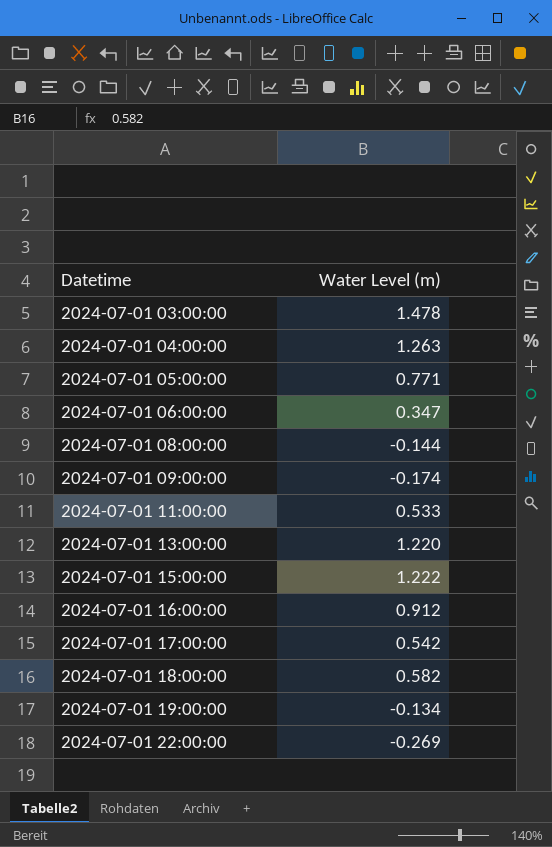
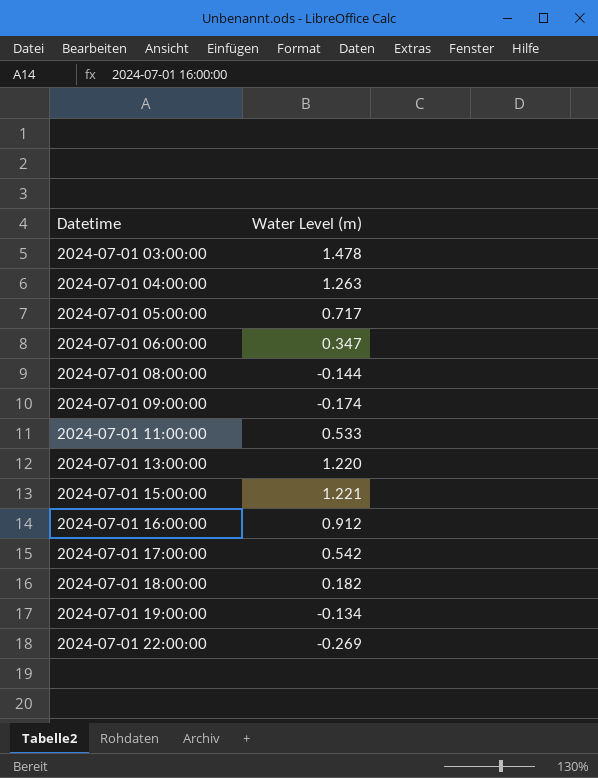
2024-07-01 05:00:00 | Water Level (m): 0.771 -> 0.717
2024-07-01 15:00:00 | Water Level (m): 1.222 -> 1.221
2024-07-01 18:00:00 | Water Level (m): 0.582 -> 0.182

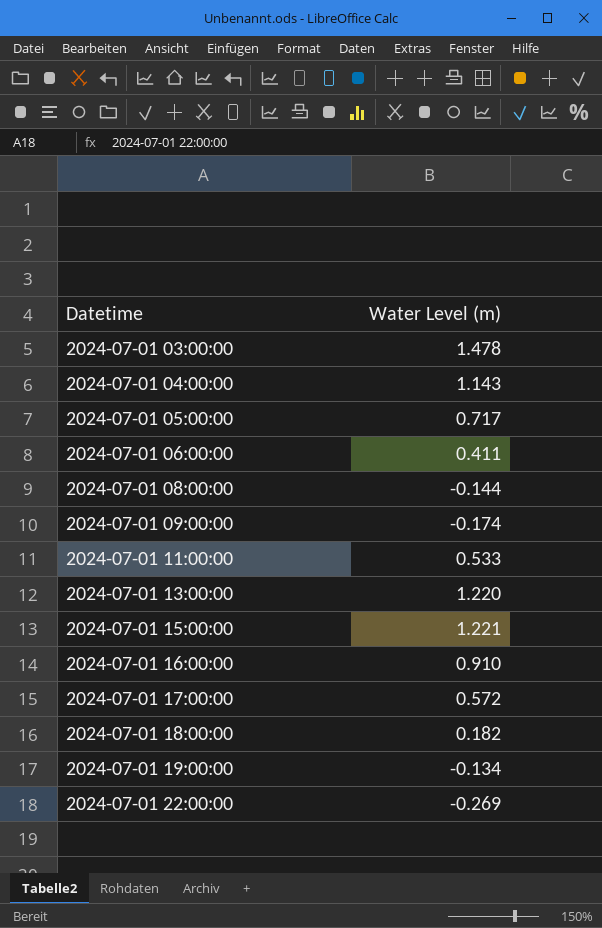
2024-07-01 04:00:00 | Water Level (m): 1.263 -> 1.143
2024-07-01 06:00:00 | Water Level (m): 0.347 -> 0.411
2024-07-01 16:00:00 | Water Level (m): 0.912 -> 0.910
2024-07-01 17:00:00 | Water Level (m): 0.542 -> 0.572

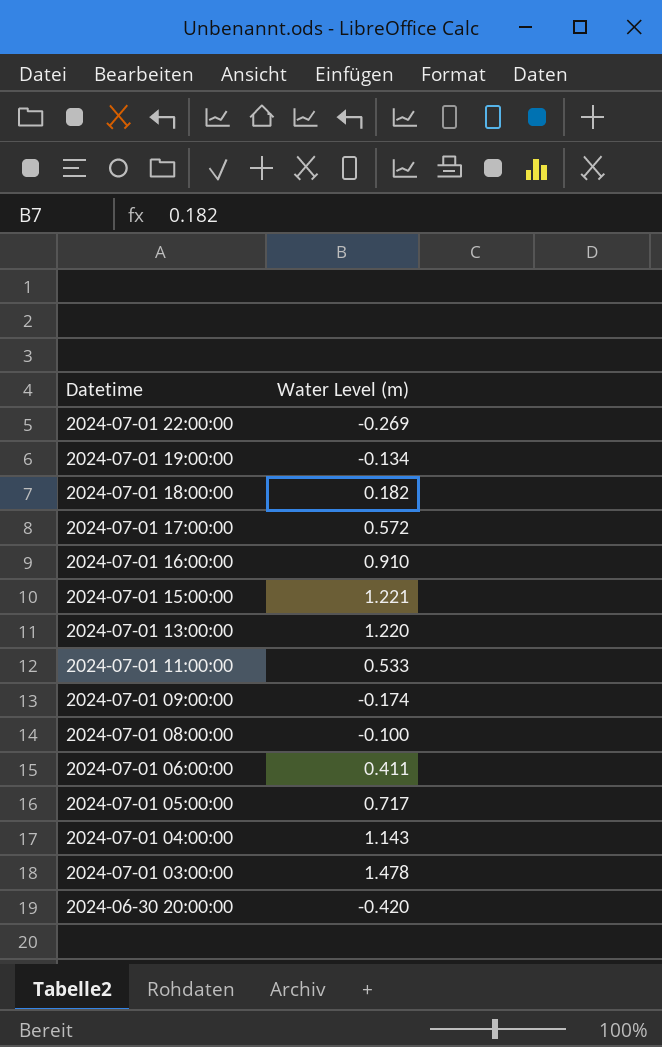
row order: Datetime ascending -> Datetime descending
2024-07-01 08:00:00 | Water Level (m): -0.144 -> -0.100
row 2024-06-30 20:00:00: none -> -0.420

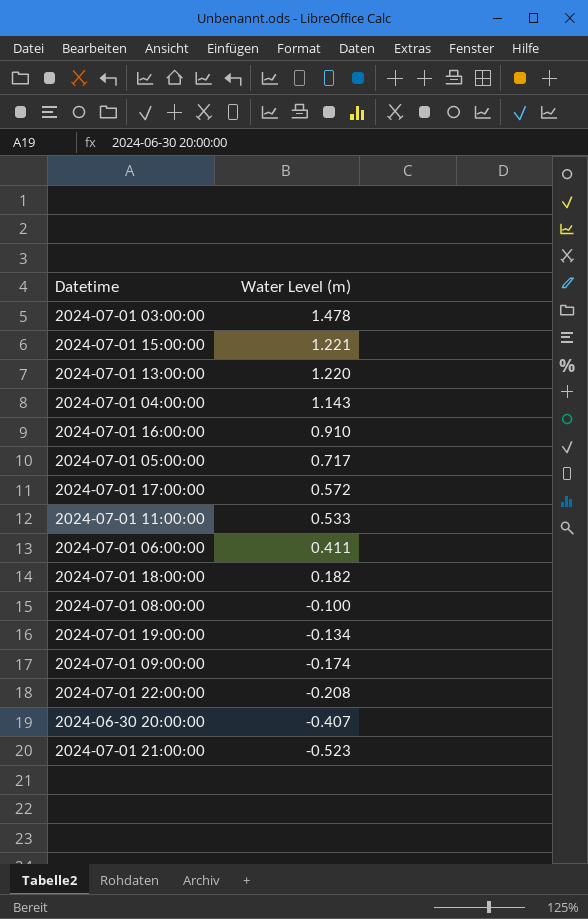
row order: Datetime descending -> Water Level (m) descending
2024-07-01 22:00:00 | Water Level (m): -0.269 -> -0.208
2024-06-30 20:00:00 | Water Level (m): -0.420 -> -0.407
row 2024-07-01 21:00:00: none -> -0.523

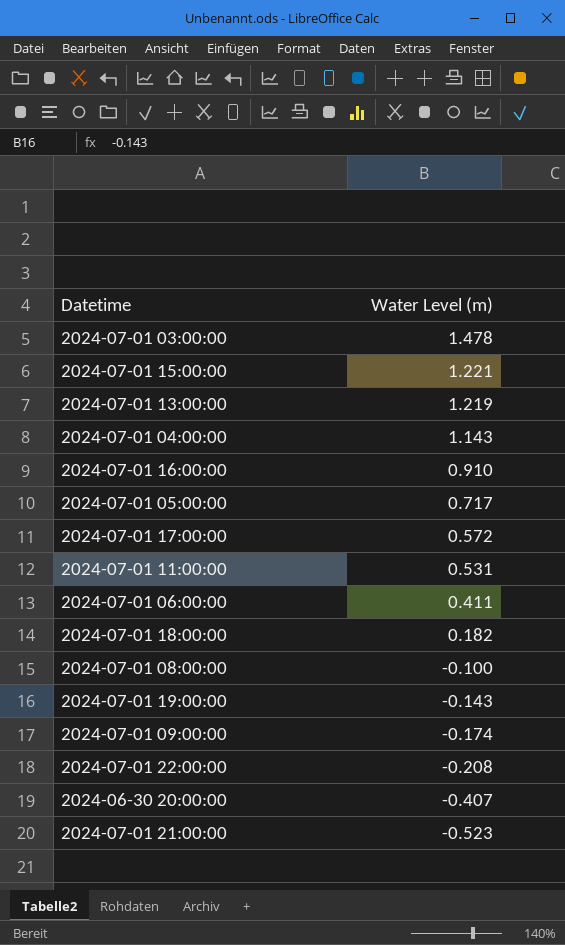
2024-07-01 13:00:00 | Water Level (m): 1.220 -> 1.219
2024-07-01 11:00:00 | Water Level (m): 0.533 -> 0.531
2024-07-01 19:00:00 | Water Level (m): -0.134 -> -0.143

